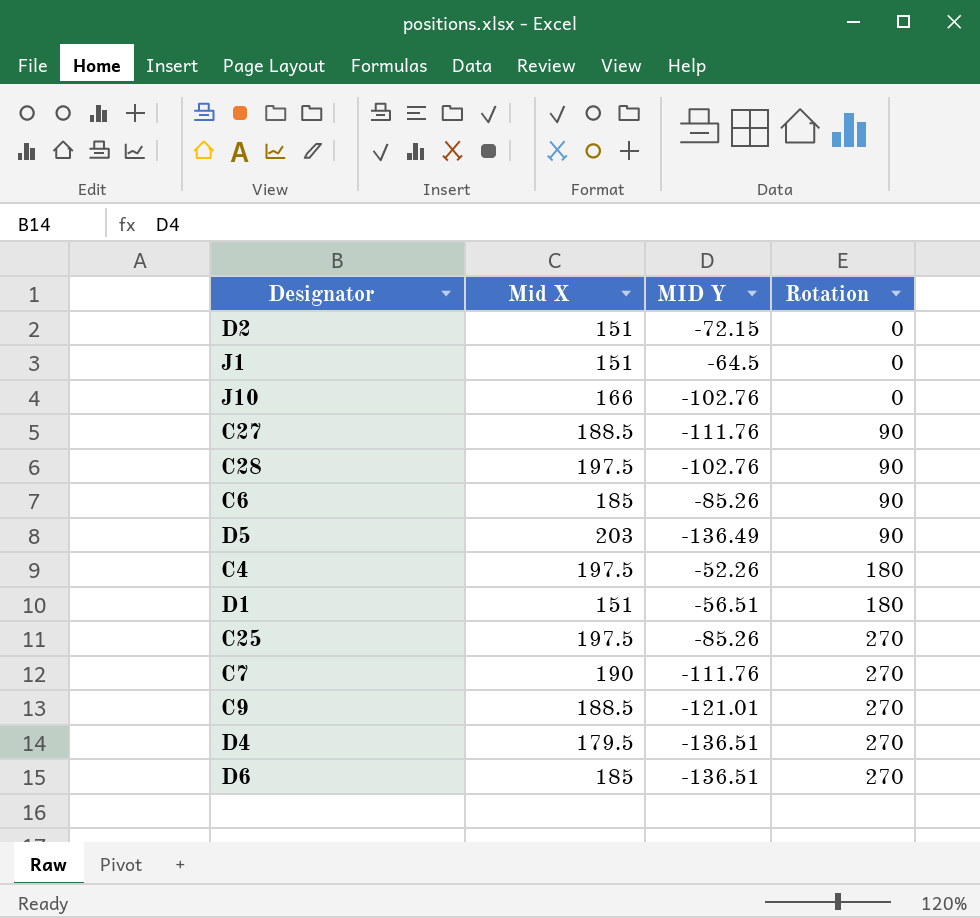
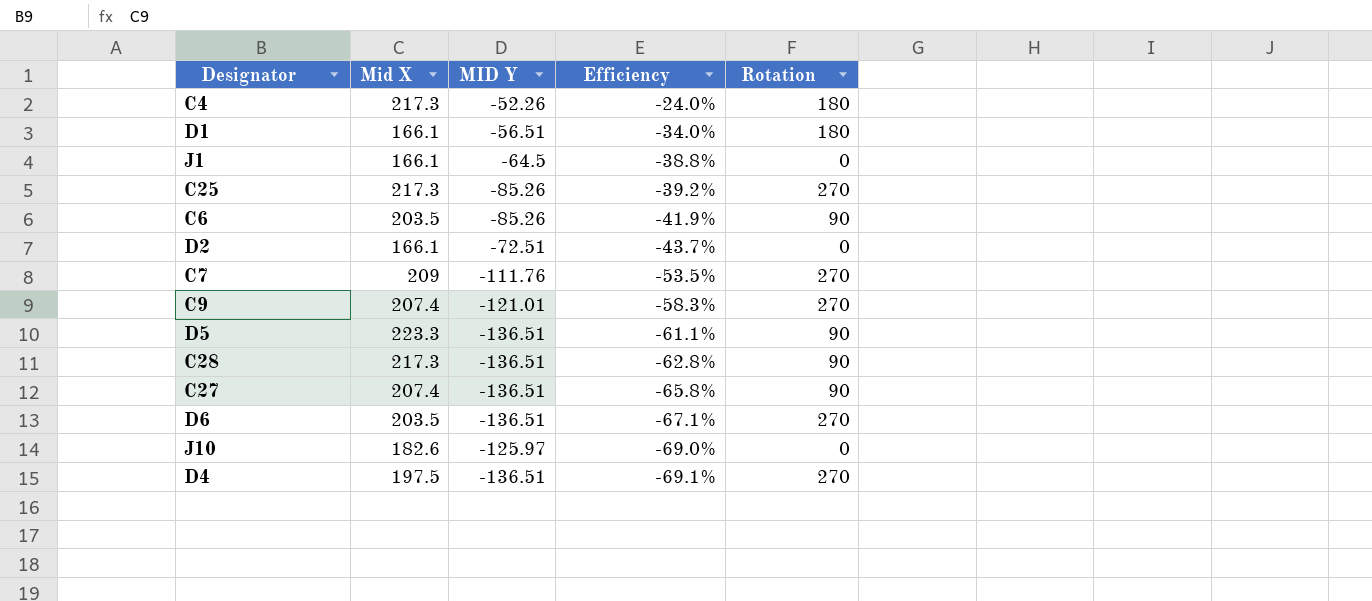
row order: Rotation ascending -> Efficiency descending
column Efficiency | formula: none -> [MID Y] / [Mid X]
C4 | Mid X: 197.5 -> 217.3
D1 | Mid X: 151 -> 166.1
J1 | Mid X: 151 -> 166.1
C25 | Mid X: 197.5 -> 217.3
C6 | Mid X: 185 -> 203.5
D2 | Mid X: 151 -> 166.1
D2 | MID Y: -72.15 -> -72.51
C7 | Mid X: 190 -> 209
C9 | Mid X: 188.5 -> 207.4
D5 | Mid X: 203 -> 223.3
D5 | MID Y: -136.49 -> -136.51
C28 | Mid X: 197.5 -> 217.3
C28 | MID Y: -102.76 -> -136.51
C27 | Mid X: 188.5 -> 207.4
C27 | MID Y: -111.76 -> -136.51
D6 | Mid X: 185 -> 203.5
J10 | Mid X: 166 -> 182.6
J10 | MID Y: -102.76 -> -125.97
D4 | Mid X: 179.5 -> 197.5

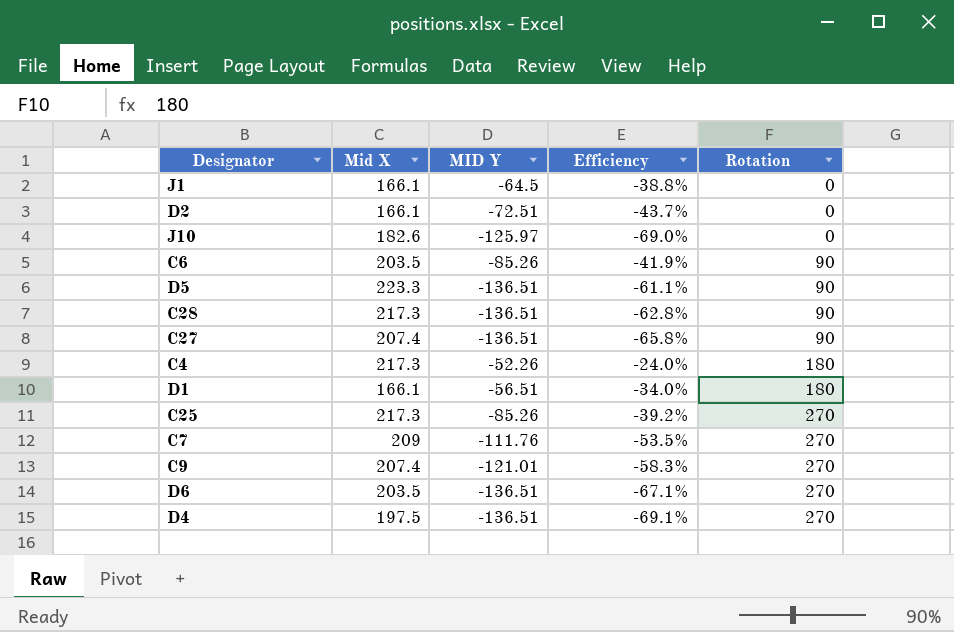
row order: Efficiency descending -> Rotation ascending

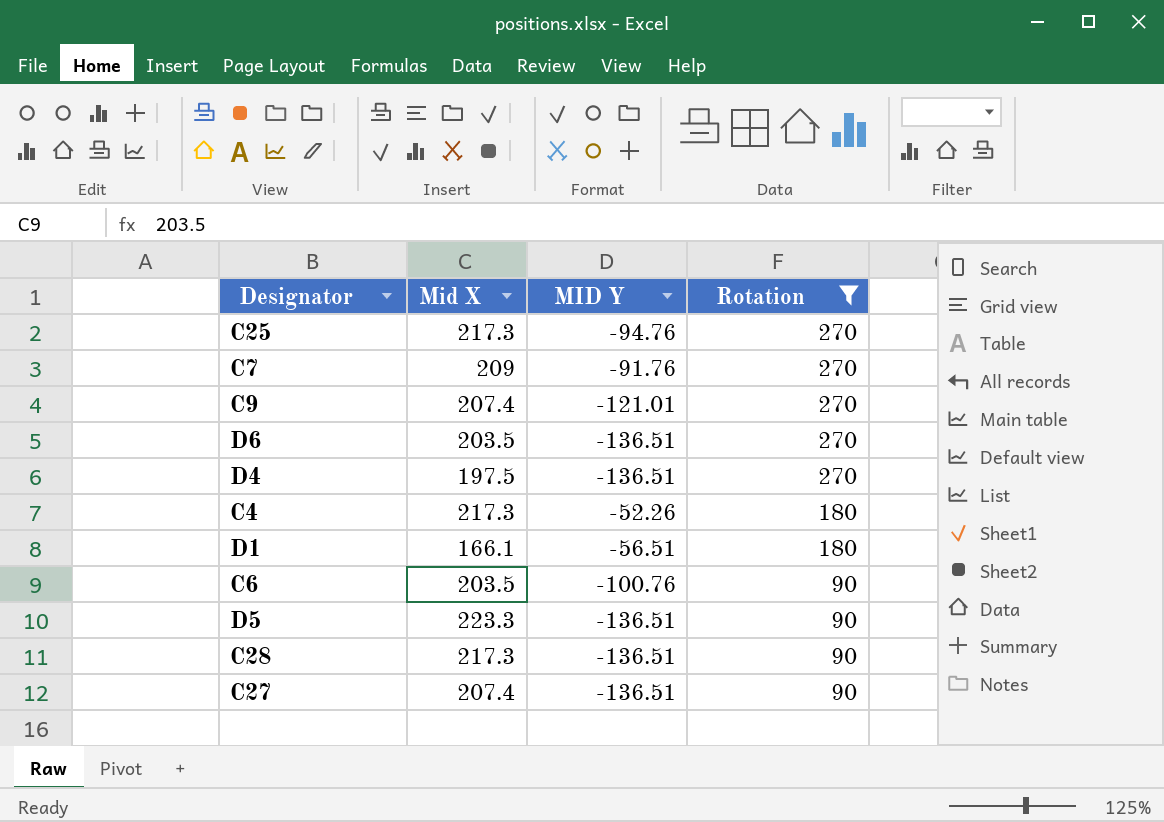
filter: none -> Rotation != 0
row order: Rotation ascending -> Rotation descending
column Efficiency | formula: [MID Y] / [Mid X] -> none
C25 | MID Y: -85.26 -> -94.76
C7 | MID Y: -111.76 -> -91.76
C6 | MID Y: -85.26 -> -100.76

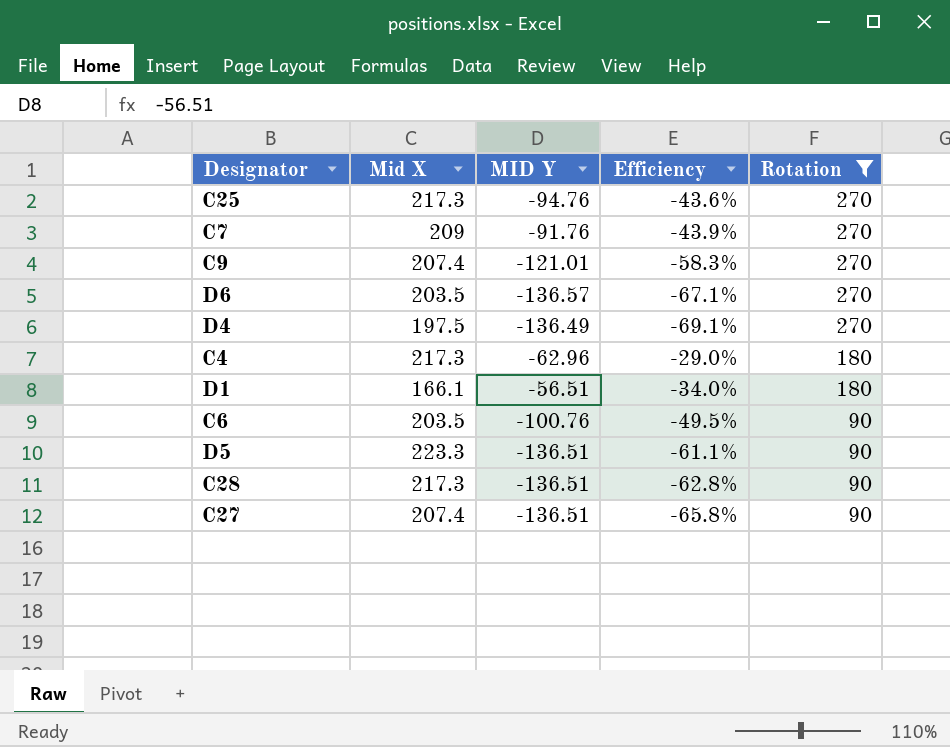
column Efficiency | formula: none -> [MID Y] / [Mid X]
D6 | MID Y: -136.51 -> -136.57
D4 | MID Y: -136.51 -> -136.49
C4 | MID Y: -52.26 -> -62.96

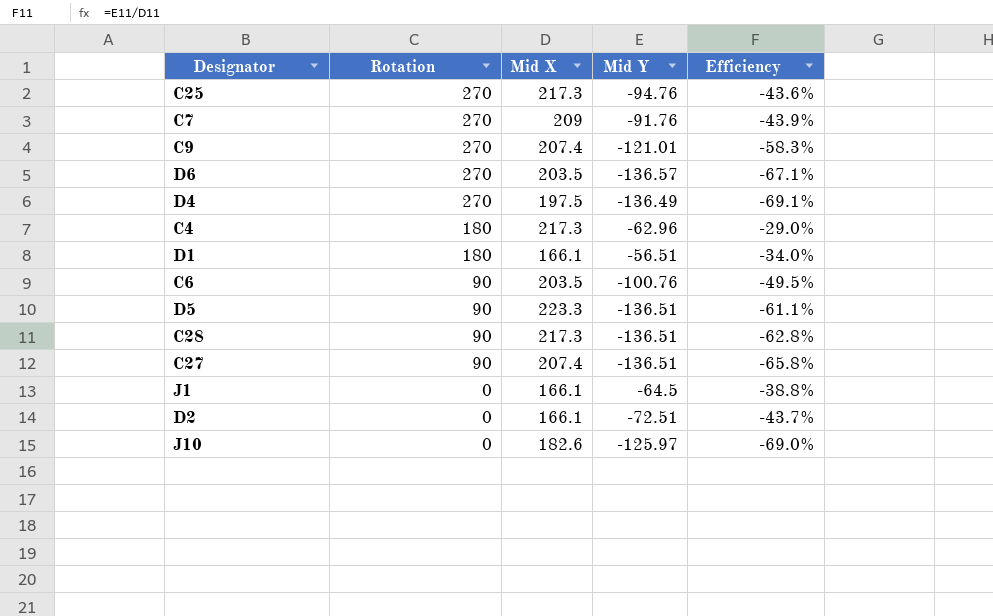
filter: Rotation != 0 -> none
column Rotation | position: 5 -> 2
column name: MID Y -> Mid Y

